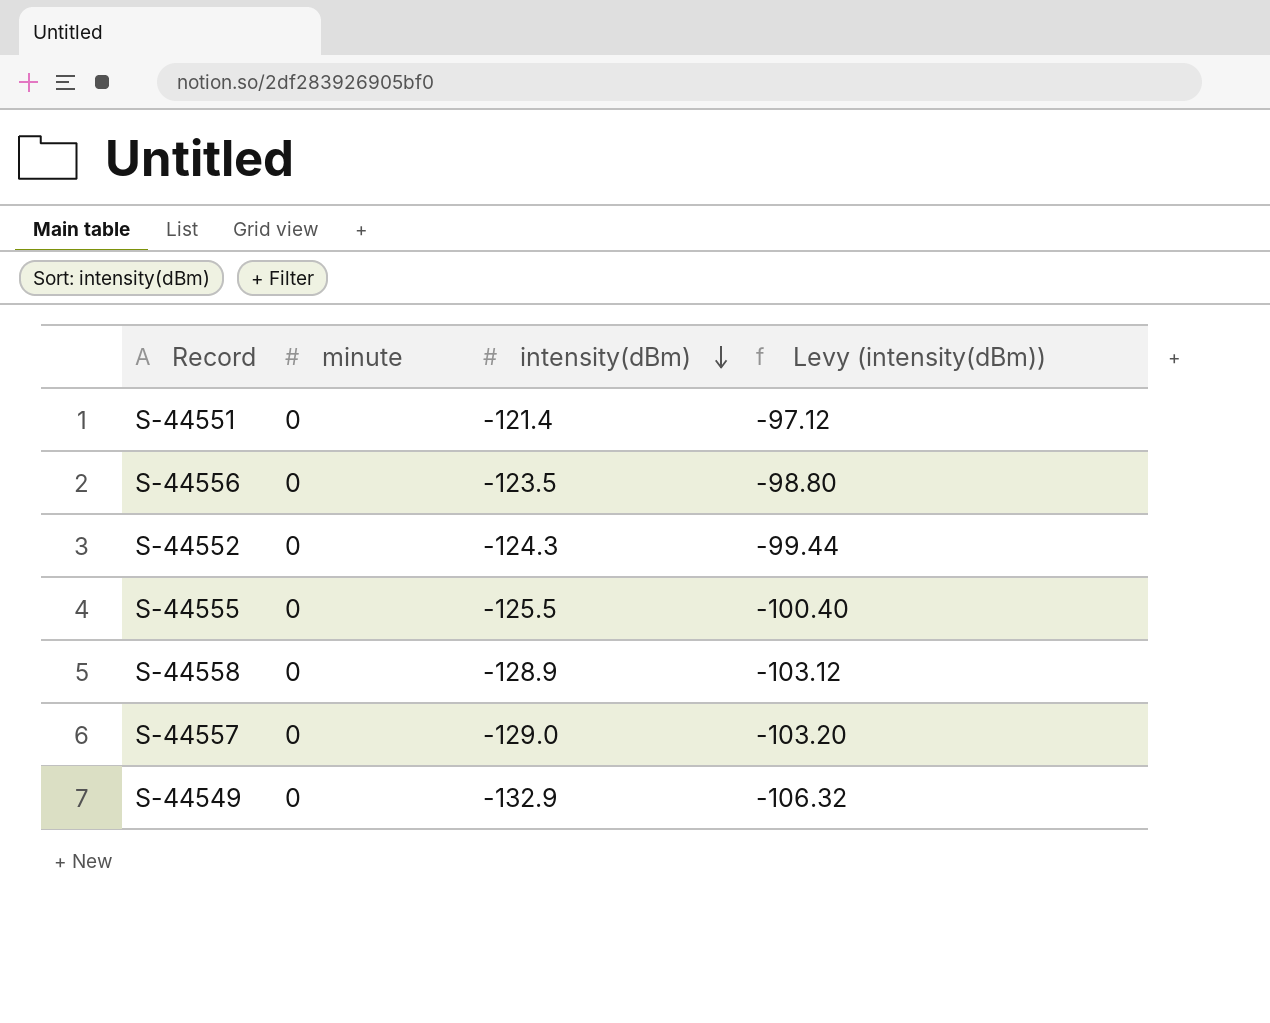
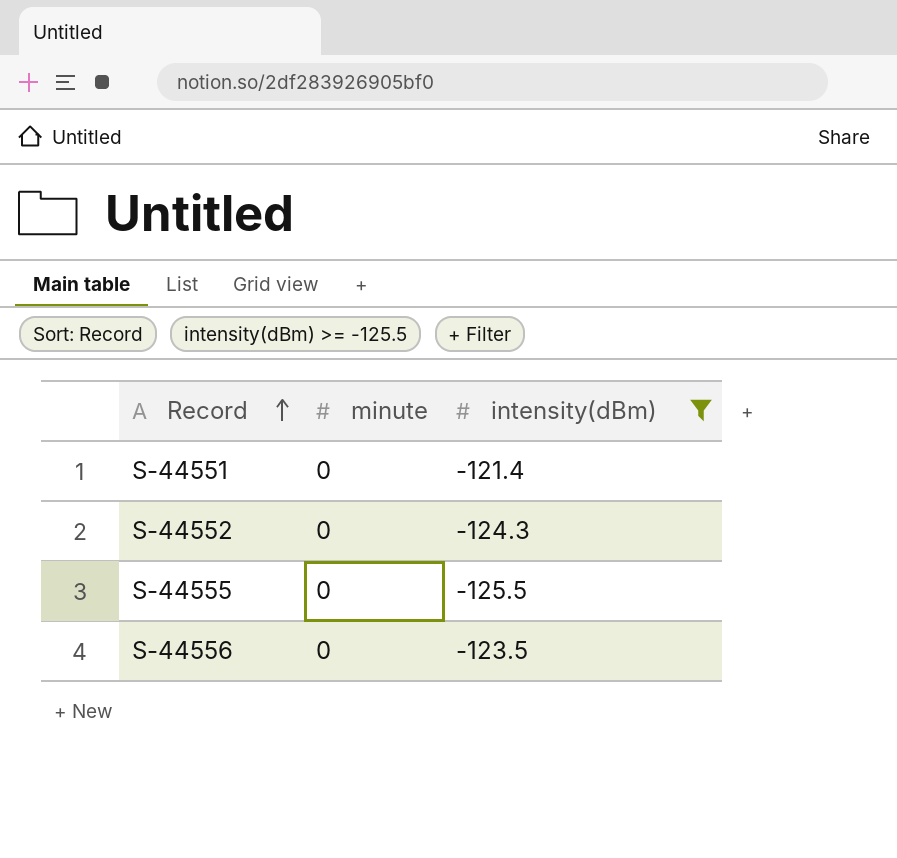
filter: none -> intensity(dBm) >= -125.5
row order: intensity(dBm) descending -> Record ascending
column Levy (intensity(dBm)) | formula: [intensity(dBm)] * 0.8 -> none

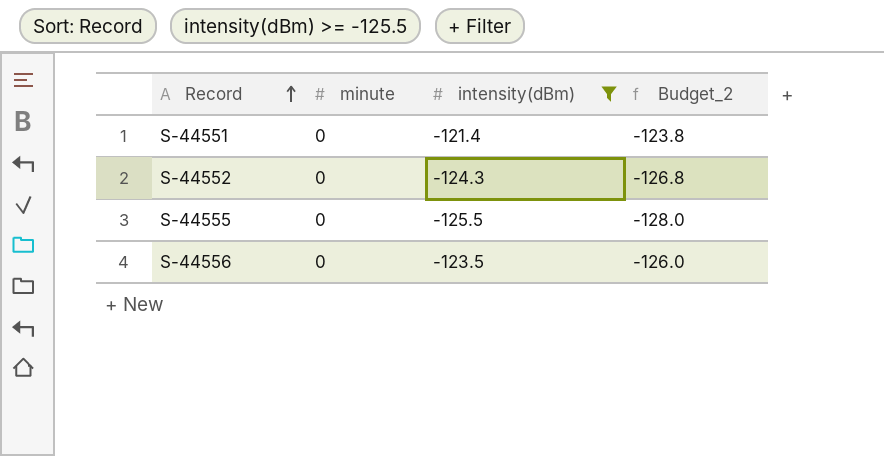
column Budget_2 | formula: none -> [intensity(dBm)] * 1.02

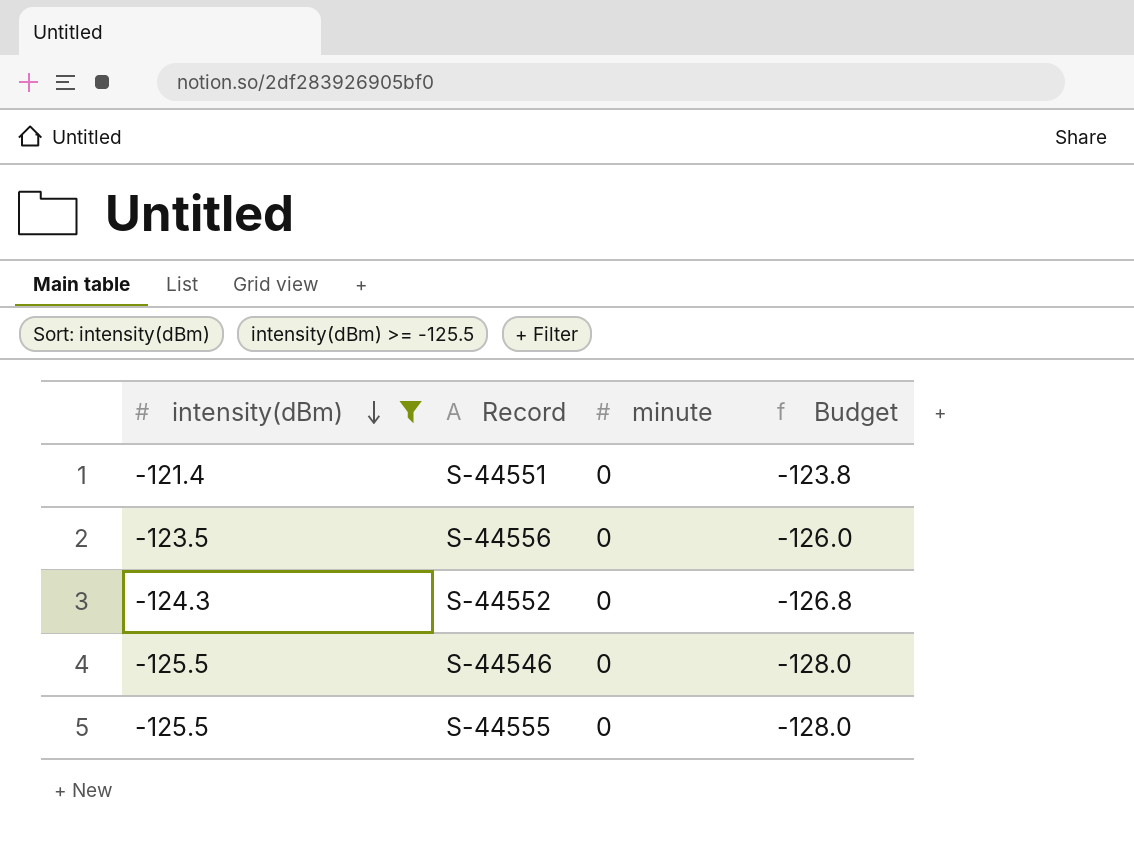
row order: Record ascending -> intensity(dBm) descending
column intensity(dBm) | position: 3 -> 1
column name: Budget_2 -> Budget
row S-44546: none -> -125.5 | 0 | -128.0

